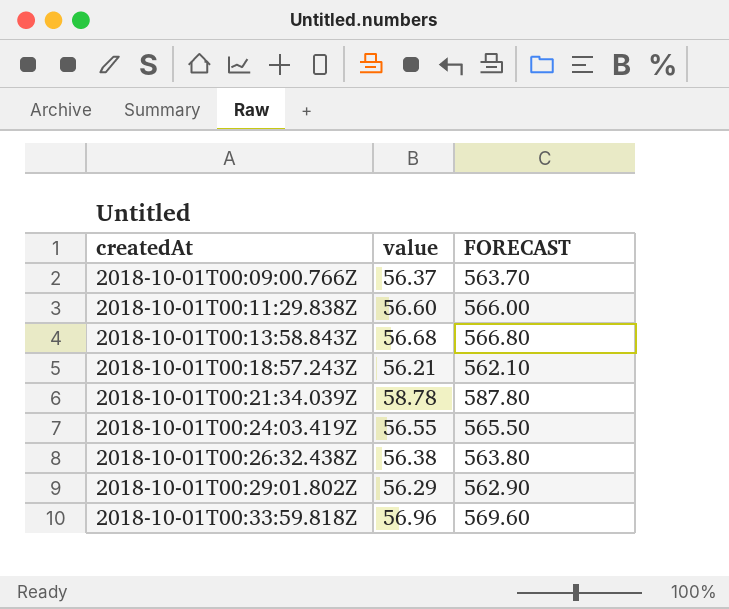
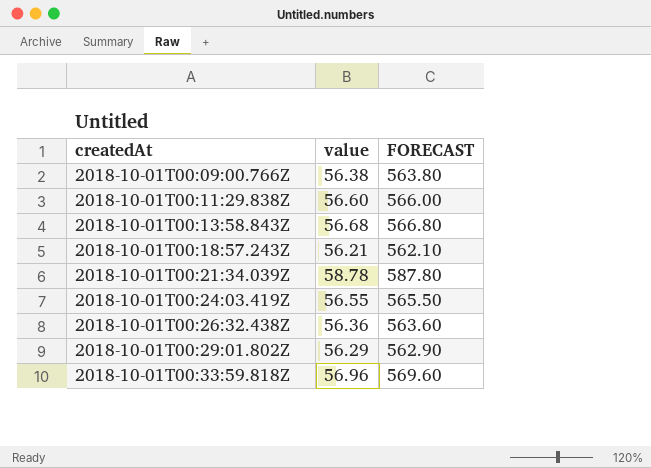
2018-10-01T00:09:00.766Z | value: 56.37 -> 56.38
2018-10-01T00:09:00.766Z | FORECAST: 563.70 -> 563.80
2018-10-01T00:26:32.438Z | value: 56.38 -> 56.36
2018-10-01T00:26:32.438Z | FORECAST: 563.80 -> 563.60

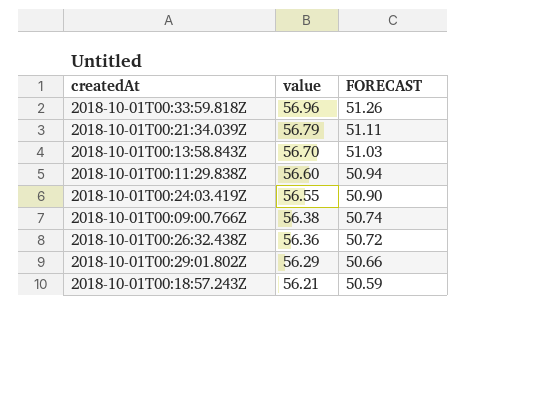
row order: createdAt ascending -> value descending
column FORECAST | formula: [value] * 10 -> [value] * 0.9
2018-10-01T00:21:34.039Z | value: 58.78 -> 56.79
2018-10-01T00:13:58.843Z | value: 56.68 -> 56.70

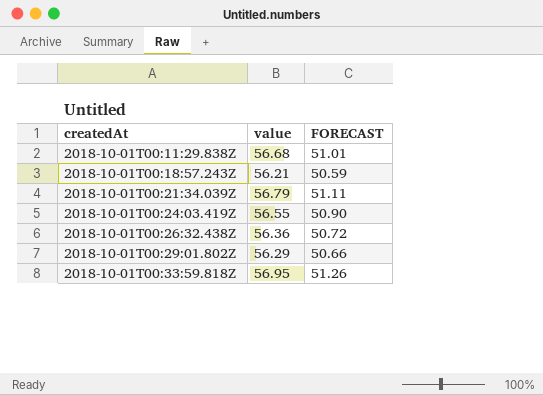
row order: value descending -> createdAt ascending
row 2018-10-01T00:13:58.843Z: 56.70 | 51.03 -> none
row 2018-10-01T00:09:00.766Z: 56.38 | 50.74 -> none
2018-10-01T00:11:29.838Z | value: 56.60 -> 56.68
2018-10-01T00:11:29.838Z | FORECAST: 50.94 -> 51.01
2018-10-01T00:33:59.818Z | value: 56.96 -> 56.95

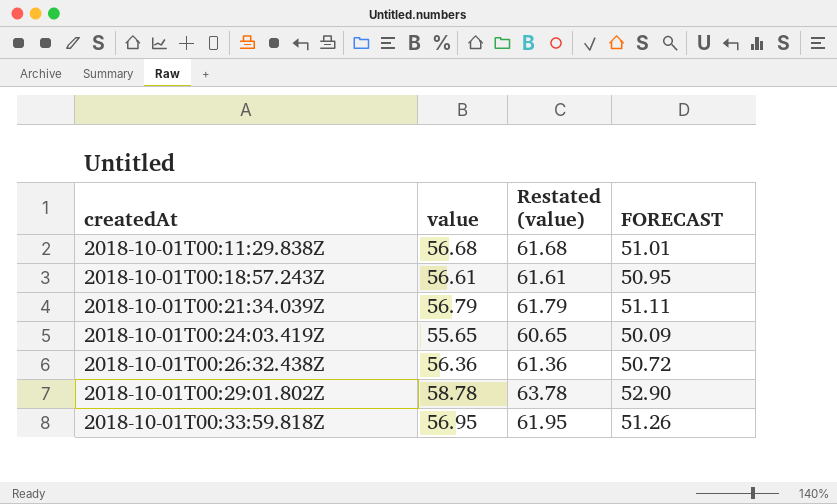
column Restated (value) | formula: none -> [value] + 5
2018-10-01T00:18:57.243Z | value: 56.21 -> 56.61
2018-10-01T00:18:57.243Z | FORECAST: 50.59 -> 50.95
2018-10-01T00:24:03.419Z | value: 56.55 -> 55.65
2018-10-01T00:24:03.419Z | FORECAST: 50.90 -> 50.09
2018-10-01T00:29:01.802Z | value: 56.29 -> 58.78
2018-10-01T00:29:01.802Z | FORECAST: 50.66 -> 52.90

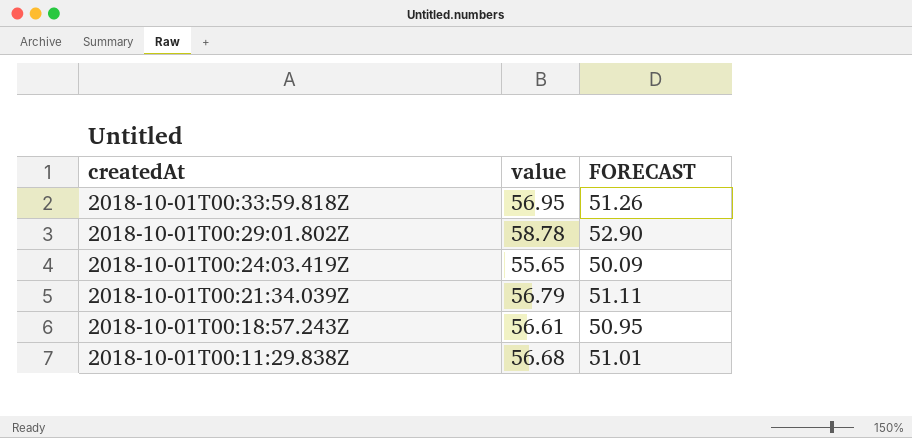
row order: createdAt ascending -> createdAt descending
column Restated (value) | formula: [value] + 5 -> none
row 2018-10-01T00:26:32.438Z: 56.36 | 61.36 | 50.72 -> none

